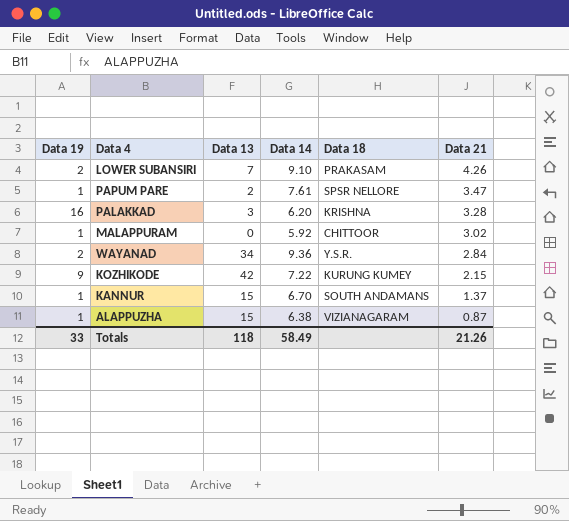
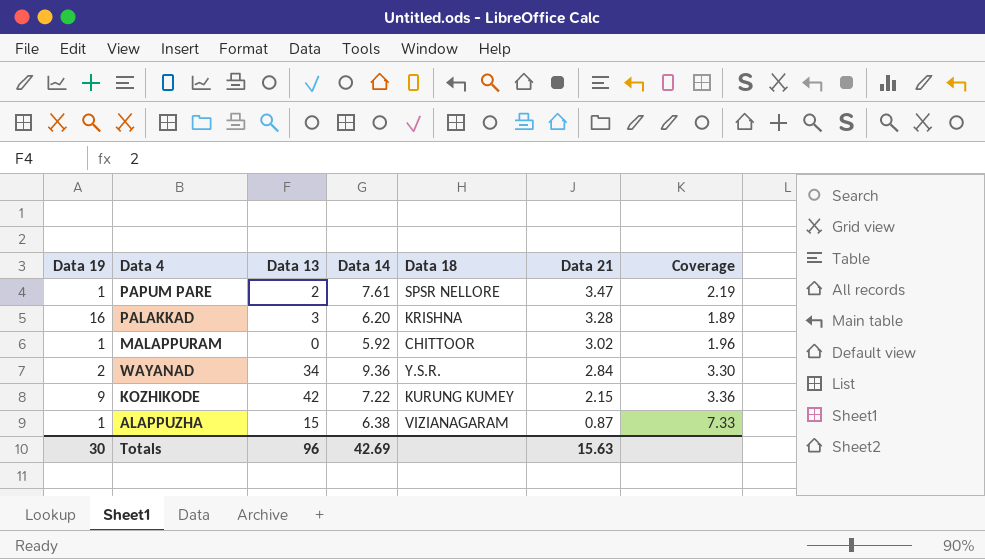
column Coverage | formula: none -> [Data 14] / [Data 21]
row LOWER SUBANSIRI: 2 | 7 | 9.10 | PRAKASAM | 4.26 -> none
row KANNUR: 1 | 15 | 6.70 | SOUTH ANDAMANS | 1.37 -> none
Totals | Data 19: 33 -> 30
Totals | Data 13: 118 -> 96
Totals | Data 14: 58.49 -> 42.69
Totals | Data 21: 21.26 -> 15.63

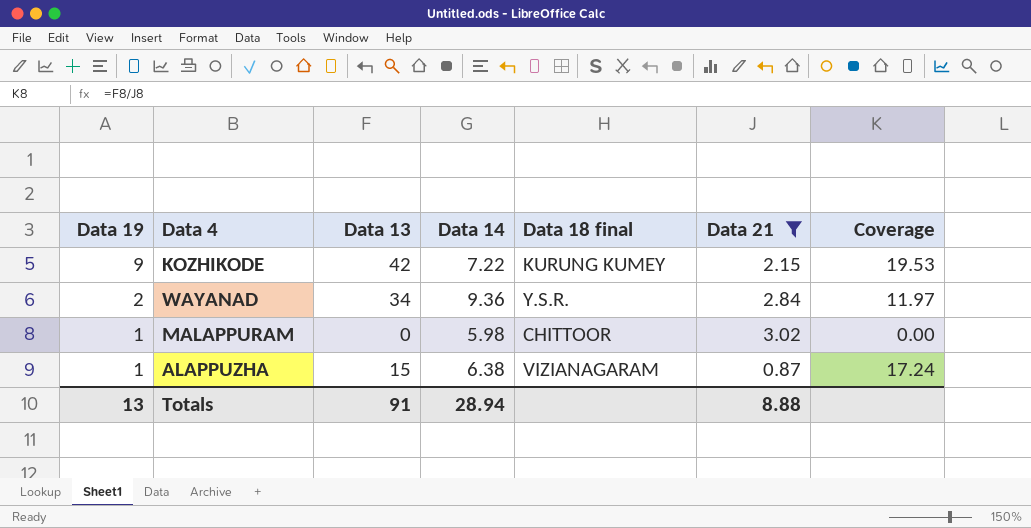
filter: none -> Data 21 <= 3.02
row order: Data 21 descending -> Data 19 descending
column name: Data 18 -> Data 18 final
column Coverage | formula: [Data 14] / [Data 21] -> [Data 13] / [Data 21]
MALAPPURAM | Data 14: 5.92 -> 5.98
Totals | Data 19: 30 -> 13
Totals | Data 13: 96 -> 91
Totals | Data 14: 42.69 -> 28.94
Totals | Data 21: 15.63 -> 8.88

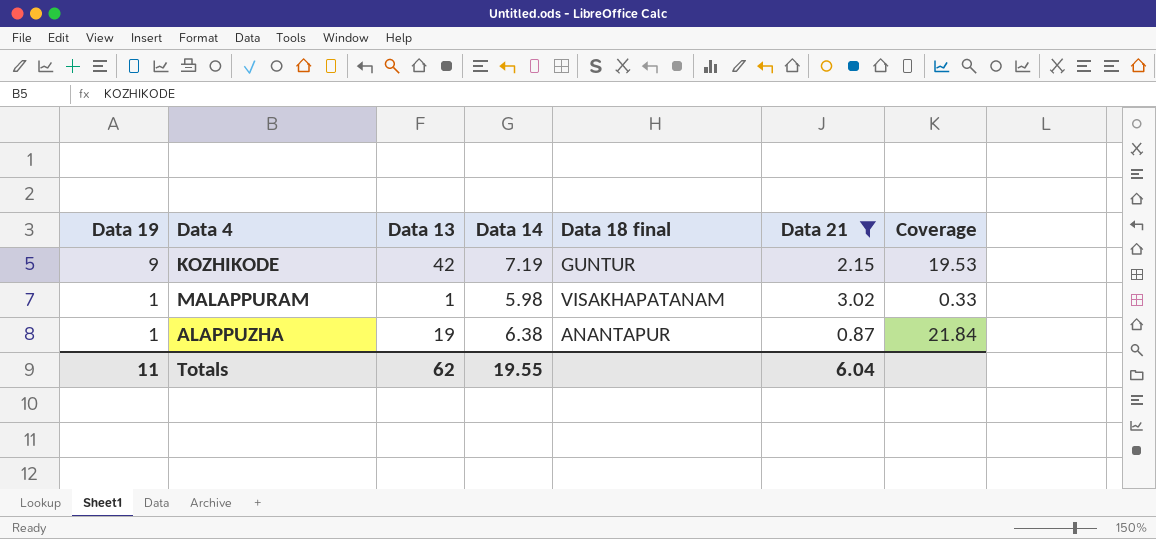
row WAYANAD: 2 | 34 | 9.36 | Y.S.R. | 2.84 | 11.97 -> none
KOZHIKODE | Data 14: 7.22 -> 7.19
KOZHIKODE | Data 18 final: KURUNG KUMEY -> GUNTUR
MALAPPURAM | Data 13: 0 -> 1
MALAPPURAM | Data 18 final: CHITTOOR -> VISAKHAPATANAM
MALAPPURAM | Coverage: 0.00 -> 0.33
ALAPPUZHA | Data 13: 15 -> 19
ALAPPUZHA | Data 18 final: VIZIANAGARAM -> ANANTAPUR
ALAPPUZHA | Coverage: 17.24 -> 21.84
Totals | Data 19: 13 -> 11
Totals | Data 13: 91 -> 62
Totals | Data 14: 28.94 -> 19.55
Totals | Data 21: 8.88 -> 6.04

